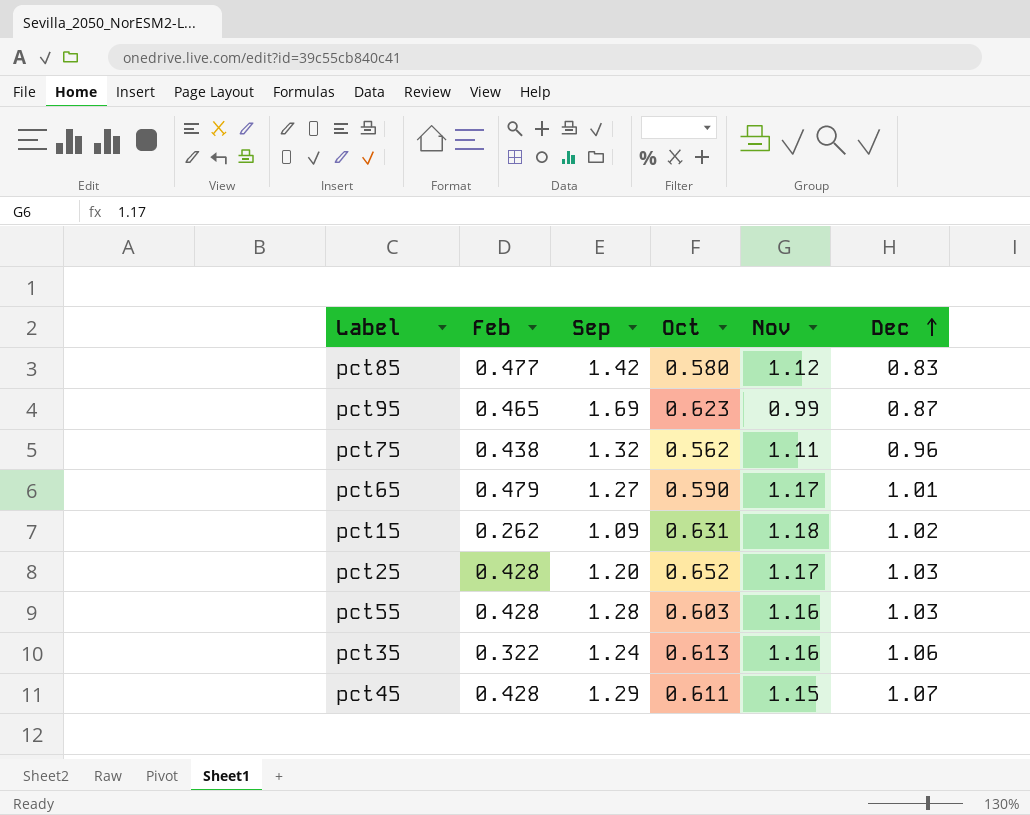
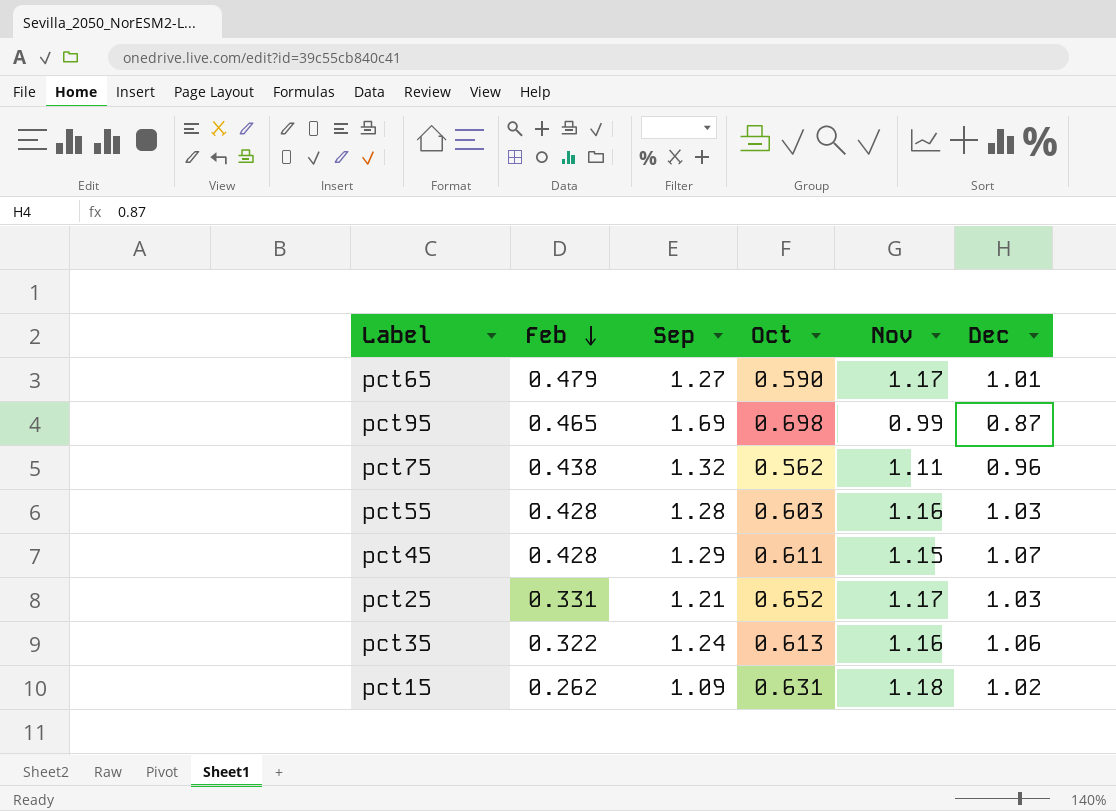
row order: Dec ascending -> Feb descending
row pct85: 0.477 | 1.42 | 0.580 | 1.12 | 0.83 -> none
pct95 | Oct: 0.623 -> 0.698
pct25 | Feb: 0.428 -> 0.331
pct25 | Sep: 1.20 -> 1.21

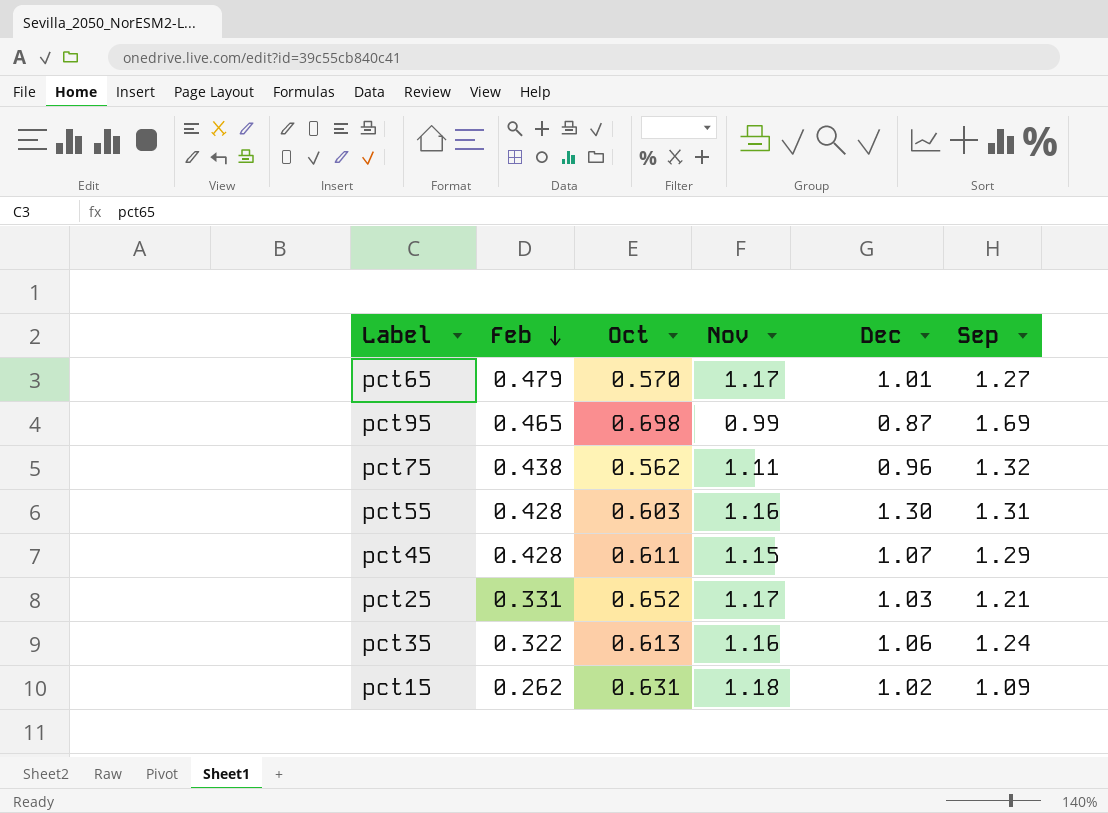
column Sep | position: 3 -> 6
pct65 | Oct: 0.590 -> 0.570
pct55 | Dec: 1.03 -> 1.30
pct55 | Sep: 1.28 -> 1.31

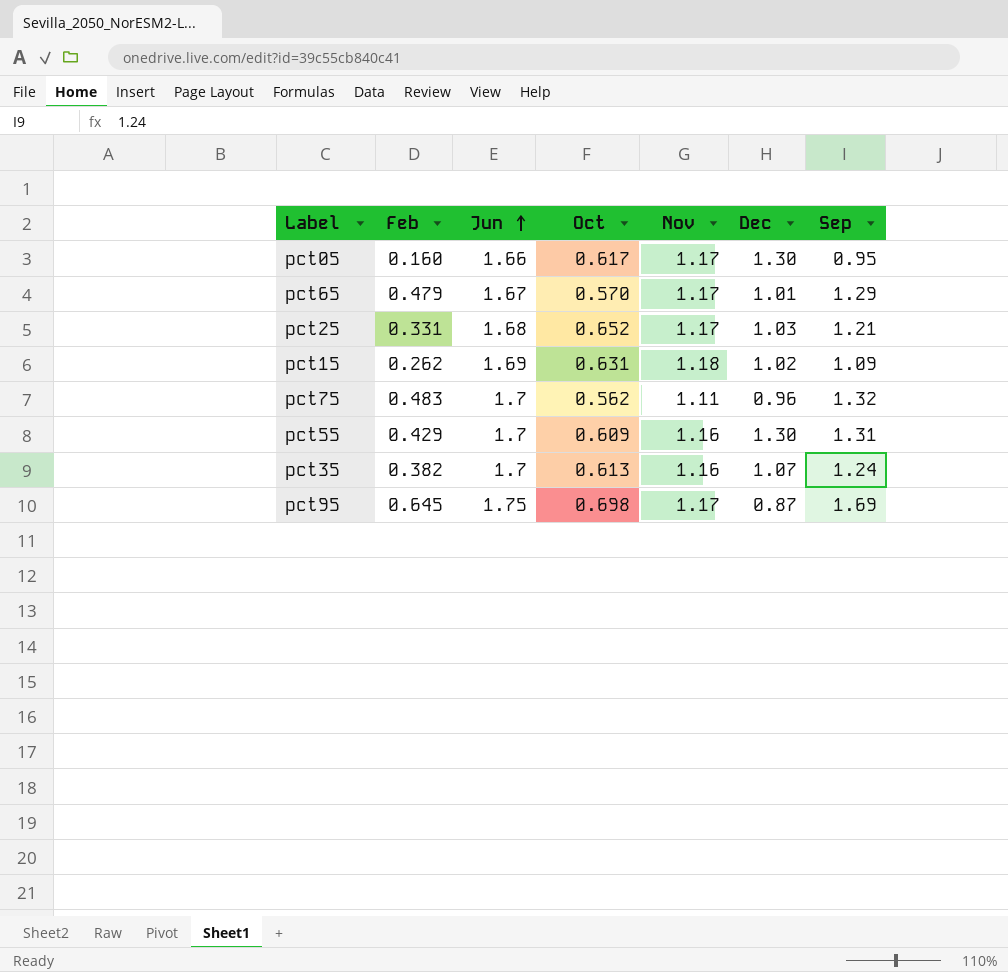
row order: Feb descending -> Jun ascending
column Jun | position: none -> 3
row pct45: 0.428 | 0.611 | 1.15 | 1.07 | 1.29 -> none
row pct05: none -> 0.160 | 1.66 | 0.617 | 1.17 | 1.30 | 0.95
pct65 | Sep: 1.27 -> 1.29
pct75 | Feb: 0.438 -> 0.483
pct55 | Feb: 0.428 -> 0.429
pct55 | Oct: 0.603 -> 0.609
pct35 | Feb: 0.322 -> 0.382
pct35 | Dec: 1.06 -> 1.07
pct95 | Feb: 0.465 -> 0.645
pct95 | Nov: 0.99 -> 1.17

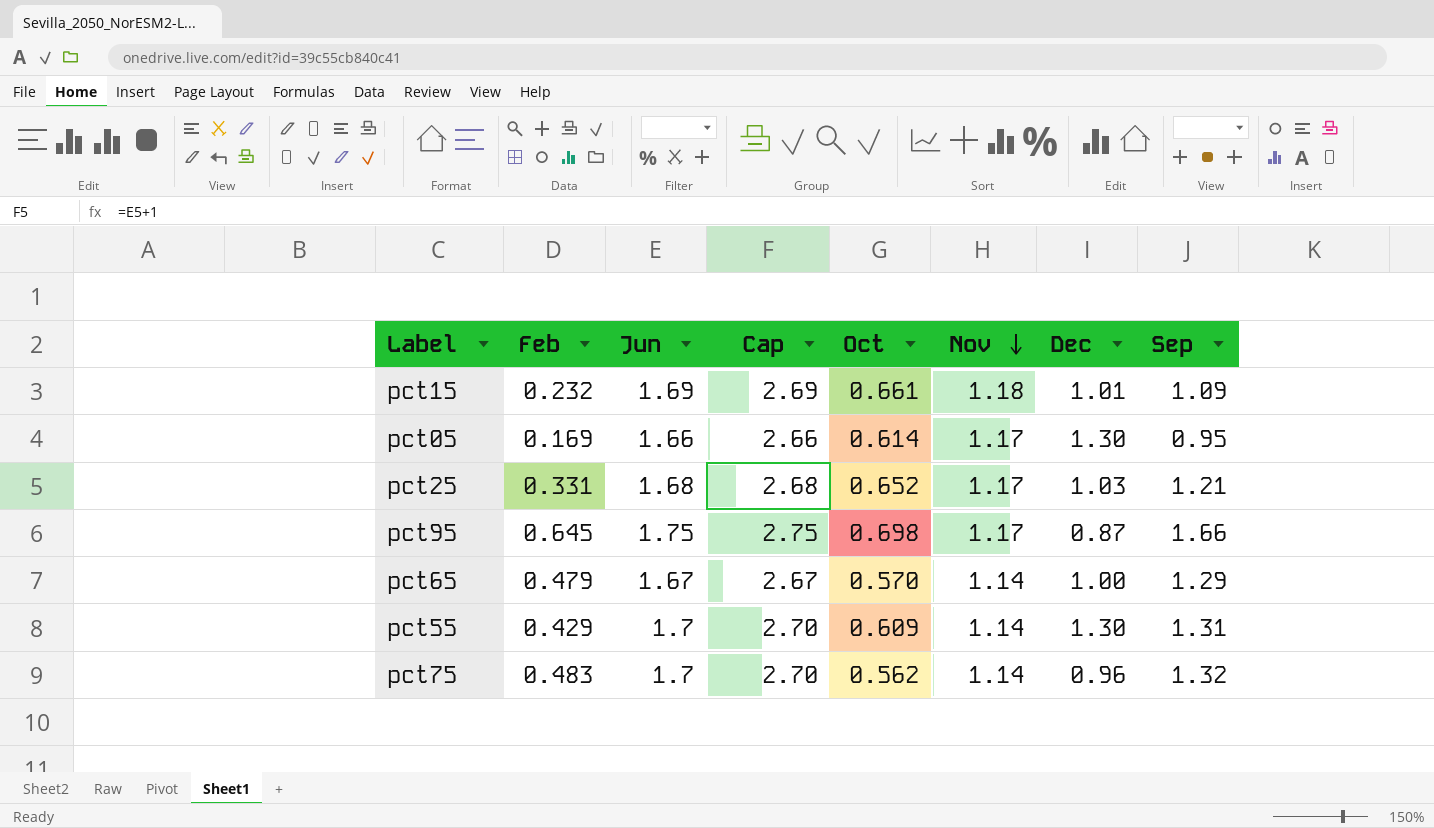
row order: Jun ascending -> Nov descending
column Cap | formula: none -> [Jun] + 1
row pct35: 0.382 | 1.7 | 0.613 | 1.16 | 1.07 | 1.24 -> none
pct15 | Feb: 0.262 -> 0.232
pct15 | Oct: 0.631 -> 0.661
pct15 | Dec: 1.02 -> 1.01
pct05 | Feb: 0.160 -> 0.169
pct05 | Oct: 0.617 -> 0.614
pct95 | Sep: 1.69 -> 1.66
pct65 | Nov: 1.17 -> 1.14
pct65 | Dec: 1.01 -> 1.00
pct55 | Nov: 1.16 -> 1.14
pct75 | Nov: 1.11 -> 1.14

